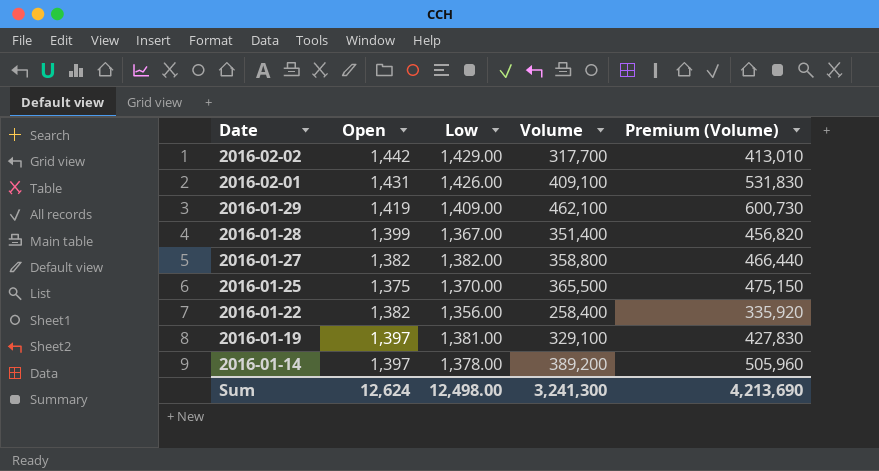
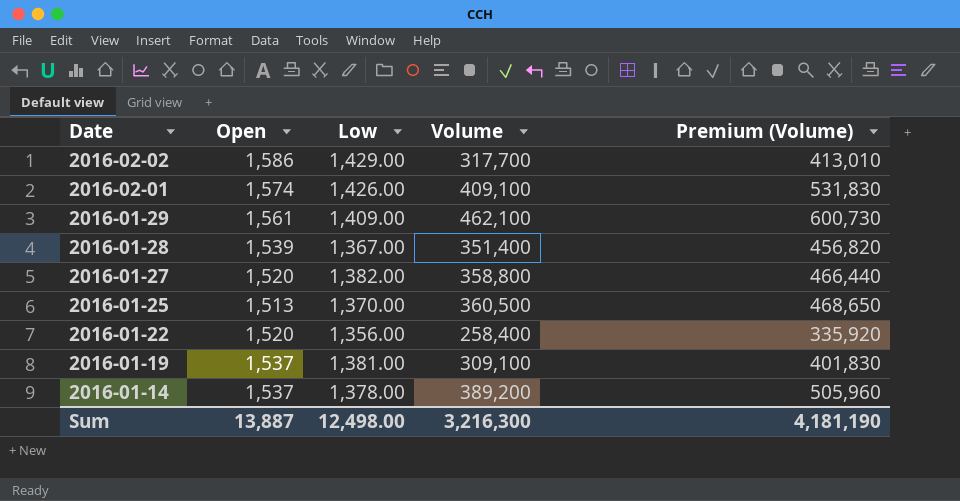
2016-02-02 | Open: 1,442 -> 1,586
2016-02-01 | Open: 1,431 -> 1,574
2016-01-29 | Open: 1,419 -> 1,561
2016-01-28 | Open: 1,399 -> 1,539
2016-01-27 | Open: 1,382 -> 1,520
2016-01-25 | Open: 1,375 -> 1,513
2016-01-25 | Volume: 365,500 -> 360,500
2016-01-25 | Premium (Volume): 475,150 -> 468,650
2016-01-22 | Open: 1,382 -> 1,520
2016-01-19 | Open: 1,397 -> 1,537
2016-01-19 | Volume: 329,100 -> 309,100
2016-01-19 | Premium (Volume): 427,830 -> 401,830
2016-01-14 | Open: 1,397 -> 1,537
Sum | Open: 12,624 -> 13,887
Sum | Volume: 3,241,300 -> 3,216,300
Sum | Premium (Volume): 4,213,690 -> 4,181,190

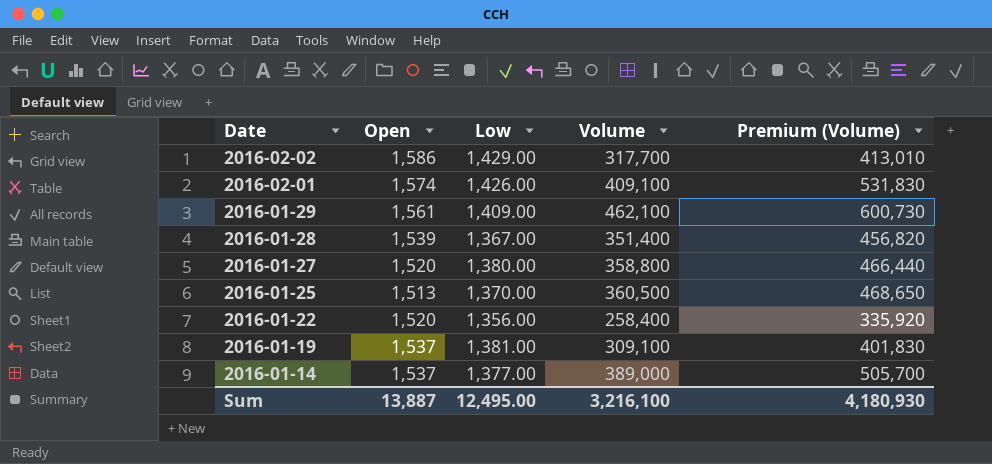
2016-01-27 | Low: 1,382.00 -> 1,380.00
2016-01-14 | Low: 1,378.00 -> 1,377.00
2016-01-14 | Volume: 389,200 -> 389,000
2016-01-14 | Premium (Volume): 505,960 -> 505,700
Sum | Low: 12,498.00 -> 12,495.00
Sum | Volume: 3,216,300 -> 3,216,100
Sum | Premium (Volume): 4,181,190 -> 4,180,930

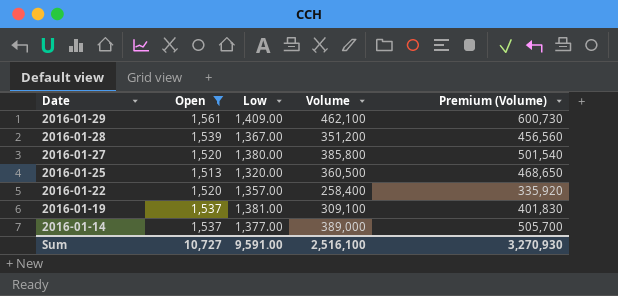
filter: none -> Open <= 1,561
2016-01-28 | Volume: 351,400 -> 351,200
2016-01-28 | Premium (Volume): 456,820 -> 456,560
2016-01-27 | Volume: 358,800 -> 385,800
2016-01-27 | Premium (Volume): 466,440 -> 501,540
2016-01-25 | Low: 1,370.00 -> 1,320.00
2016-01-22 | Low: 1,356.00 -> 1,357.00
Sum | Open: 13,887 -> 10,727
Sum | Low: 12,495.00 -> 9,591.00
Sum | Volume: 3,216,100 -> 2,516,100
Sum | Premium (Volume): 4,180,930 -> 3,270,930

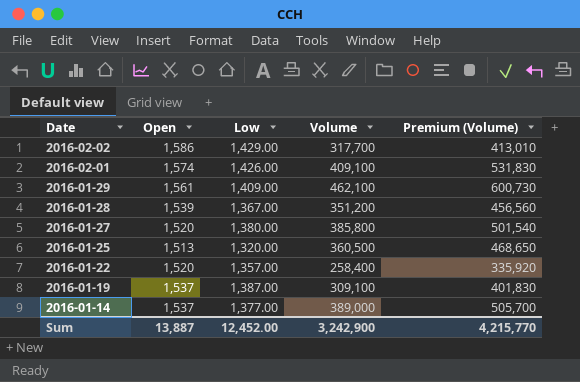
filter: Open <= 1,561 -> none
2016-01-19 | Low: 1,381.00 -> 1,387.00
Sum | Open: 10,727 -> 13,887
Sum | Low: 9,591.00 -> 12,452.00
Sum | Volume: 2,516,100 -> 3,242,900
Sum | Premium (Volume): 3,270,930 -> 4,215,770

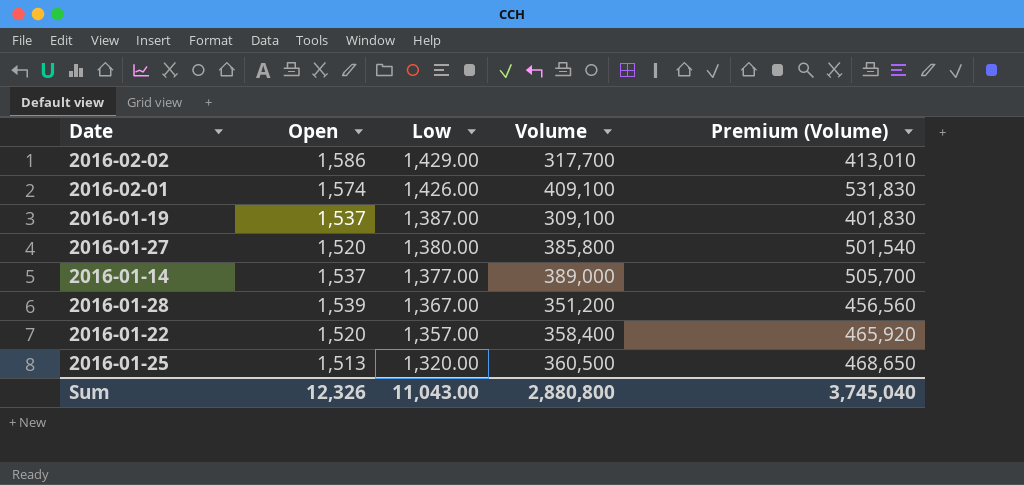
row order: Date descending -> Low descending
row 2016-01-29: 1,561 | 1,409.00 | 462,100 | 600,730 -> none
2016-01-22 | Volume: 258,400 -> 358,400
2016-01-22 | Premium (Volume): 335,920 -> 465,920
Sum | Open: 13,887 -> 12,326
Sum | Low: 12,452.00 -> 11,043.00
Sum | Volume: 3,242,900 -> 2,880,800
Sum | Premium (Volume): 4,215,770 -> 3,745,040

